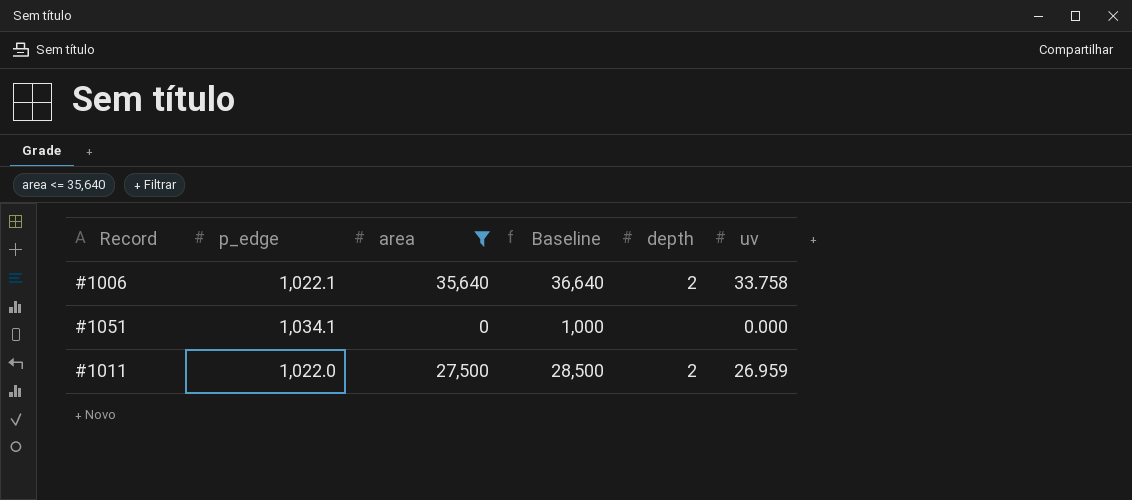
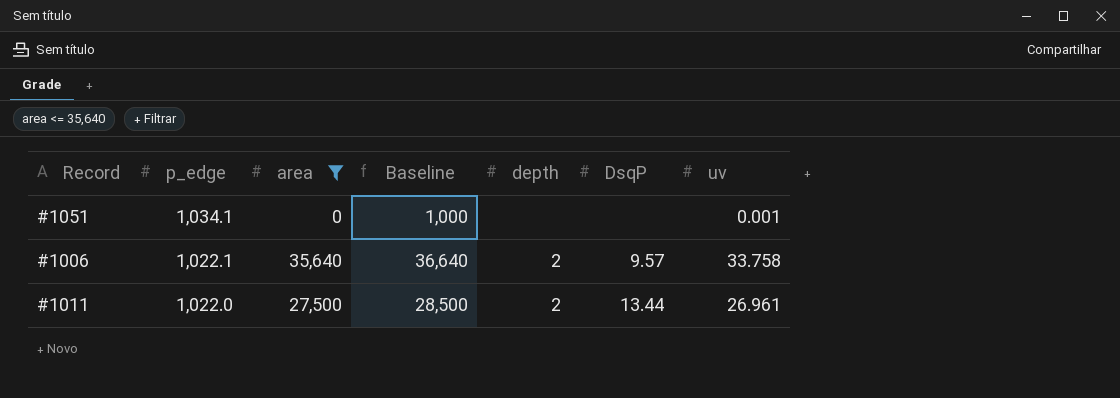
row order: none -> p_edge descending
column DsqP | position: none -> 6
#1051 | uv: 0.000 -> 0.001
#1011 | uv: 26.959 -> 26.961

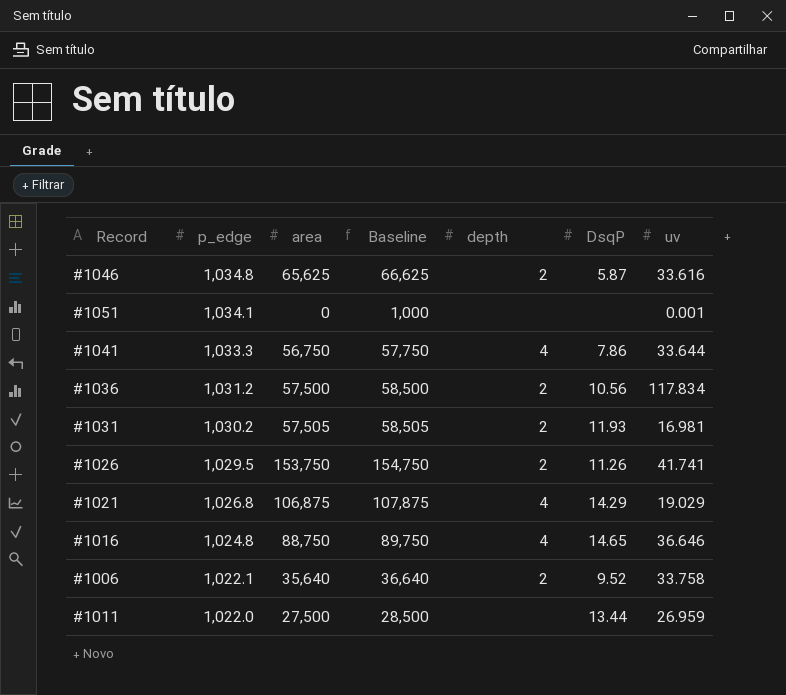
filter: area <= 35,640 -> none
#1006 | DsqP: 9.57 -> 9.52
#1011 | depth: 2 -> none
#1011 | uv: 26.961 -> 26.959

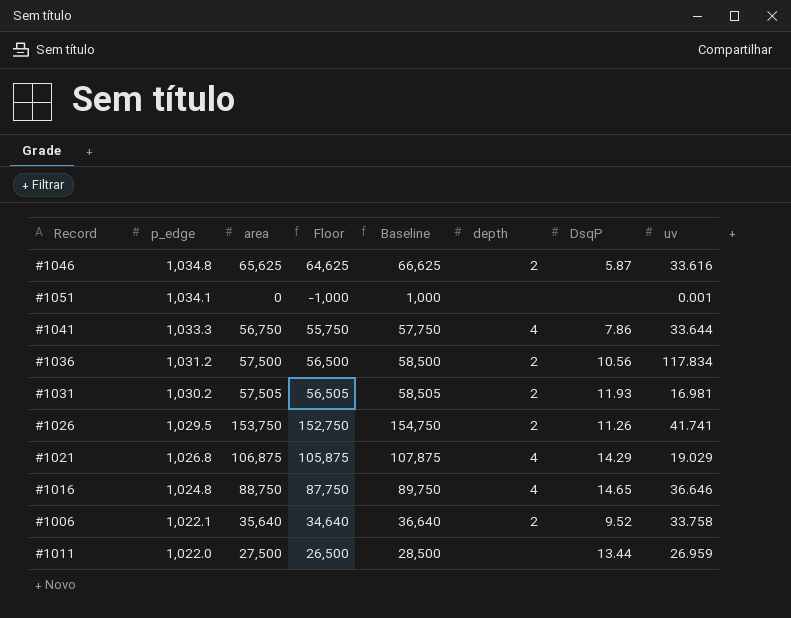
column Floor | formula: none -> [area] - 1000

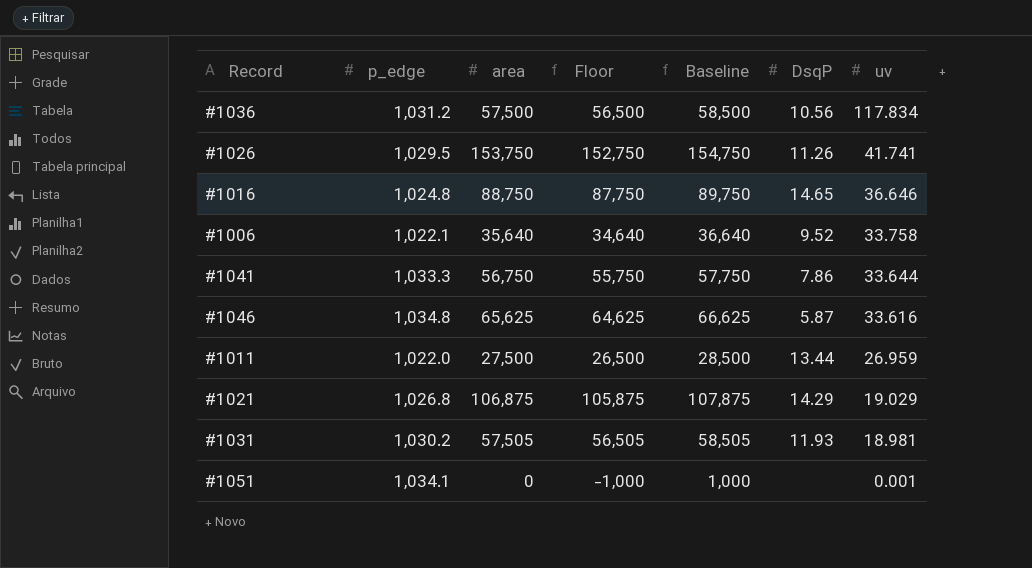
row order: p_edge descending -> uv descending
column depth | position: 6 -> none
#1031 | uv: 16.981 -> 18.981

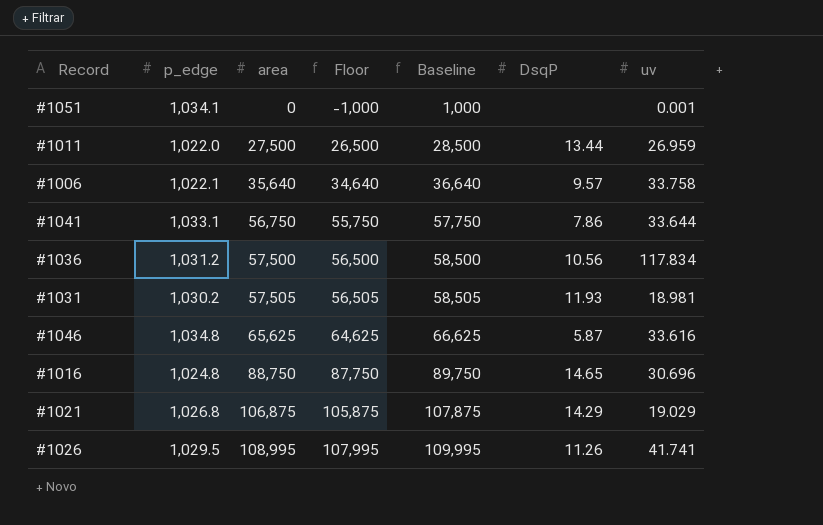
row order: uv descending -> area ascending
#1006 | DsqP: 9.52 -> 9.57
#1041 | p_edge: 1,033.3 -> 1,033.1
#1016 | uv: 36.646 -> 30.696
#1026 | area: 153,750 -> 108,995
#1026 | Floor: 152,750 -> 107,995
#1026 | Baseline: 154,750 -> 109,995

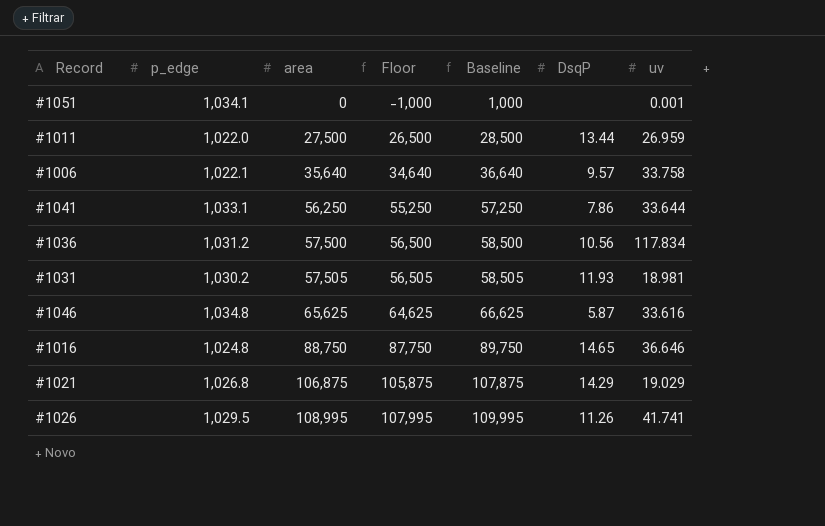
#1041 | area: 56,750 -> 56,250
#1041 | Floor: 55,750 -> 55,250
#1041 | Baseline: 57,750 -> 57,250
#1016 | uv: 30.696 -> 36.646

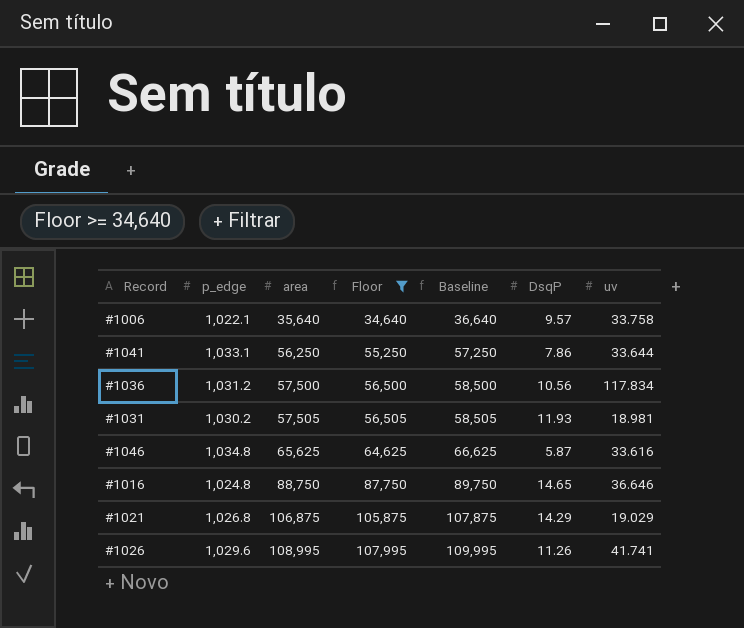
filter: none -> Floor >= 34,640
#1026 | p_edge: 1,029.5 -> 1,029.6

